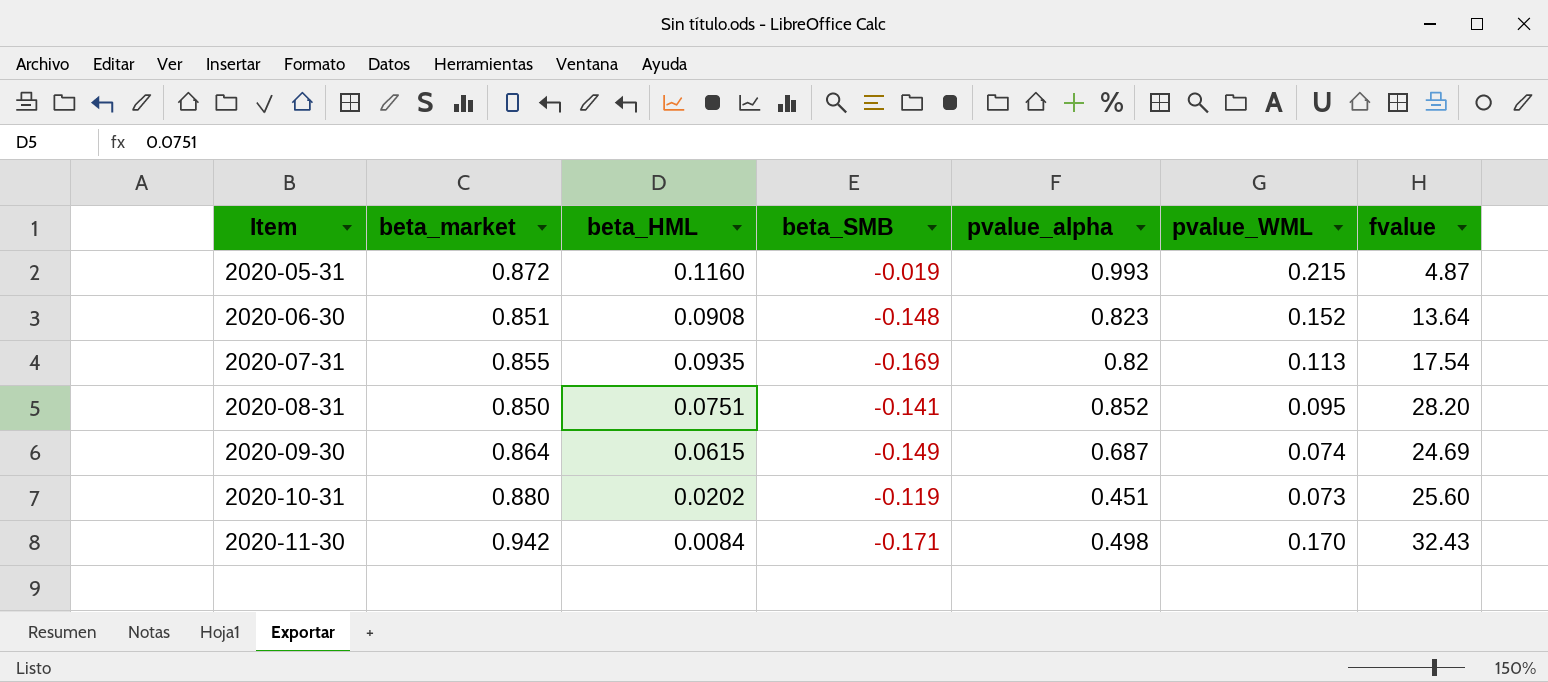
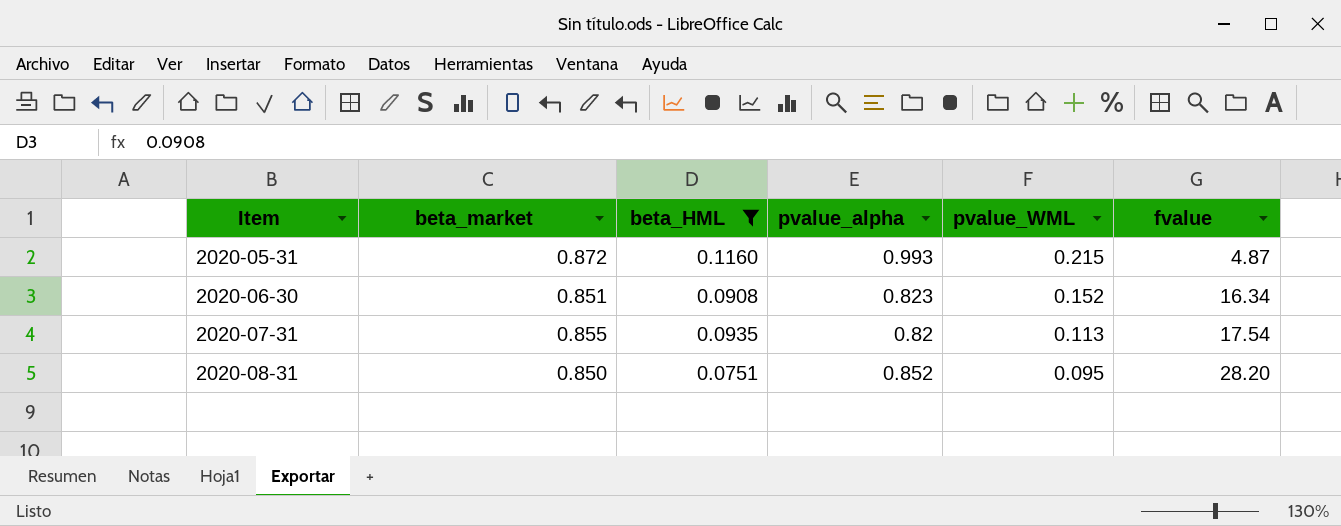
filter: none -> beta_HML >= 0.0751
column beta_SMB | position: 4 -> none
2020-06-30 | fvalue: 13.64 -> 16.34

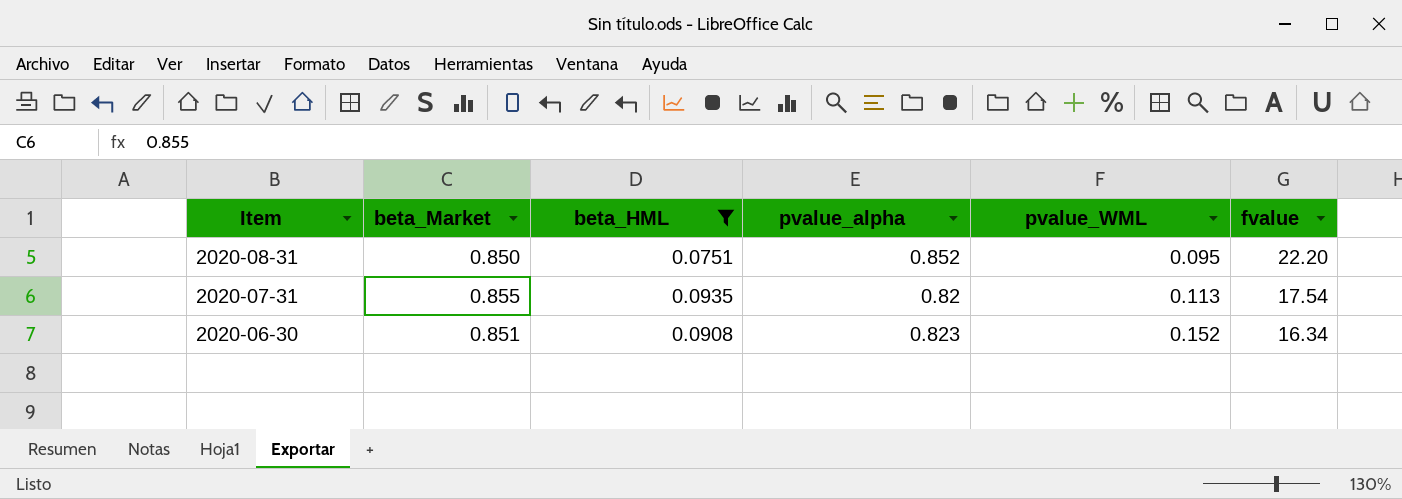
row order: Item ascending -> Item descending
column name: beta_market -> beta_Market
row 2020-05-31: 0.872 | 0.1160 | 0.993 | 0.215 | 4.87 -> none
2020-08-31 | fvalue: 28.20 -> 22.20

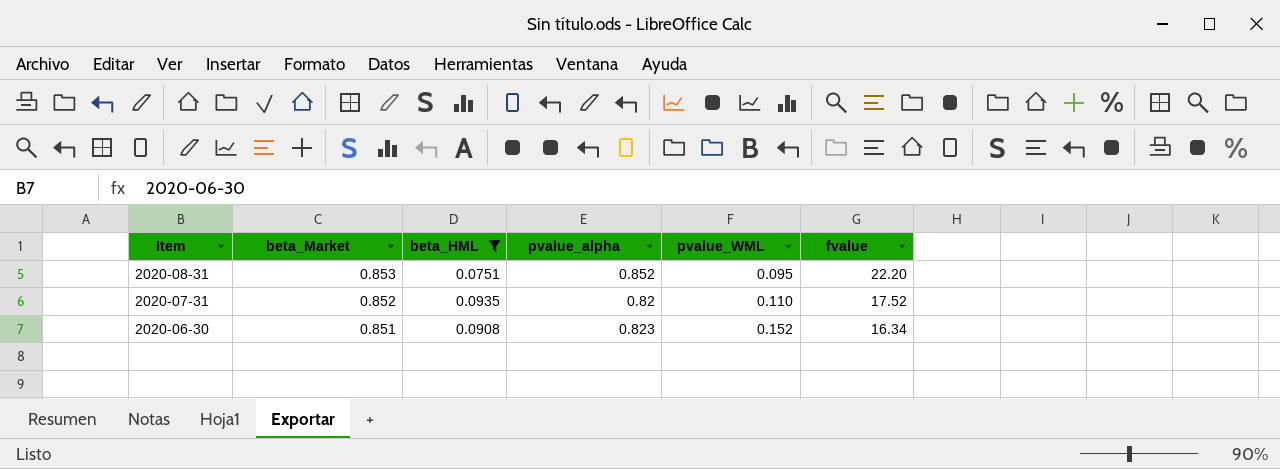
2020-08-31 | beta_Market: 0.850 -> 0.853
2020-07-31 | beta_Market: 0.855 -> 0.852
2020-07-31 | pvalue_WML: 0.113 -> 0.110
2020-07-31 | fvalue: 17.54 -> 17.52

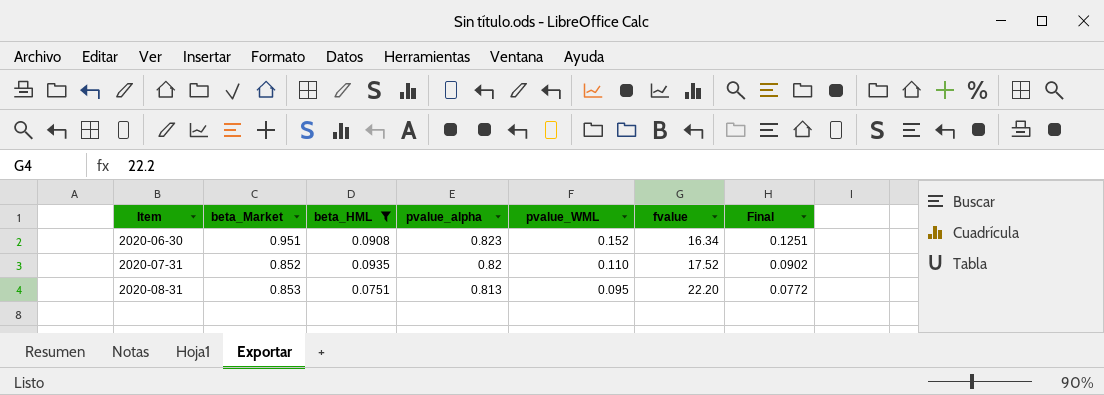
row order: Item descending -> Item ascending
column Final | formula: none -> [pvalue_alpha] * [pvalue_WML]
2020-06-30 | beta_Market: 0.851 -> 0.951
2020-08-31 | pvalue_alpha: 0.852 -> 0.813

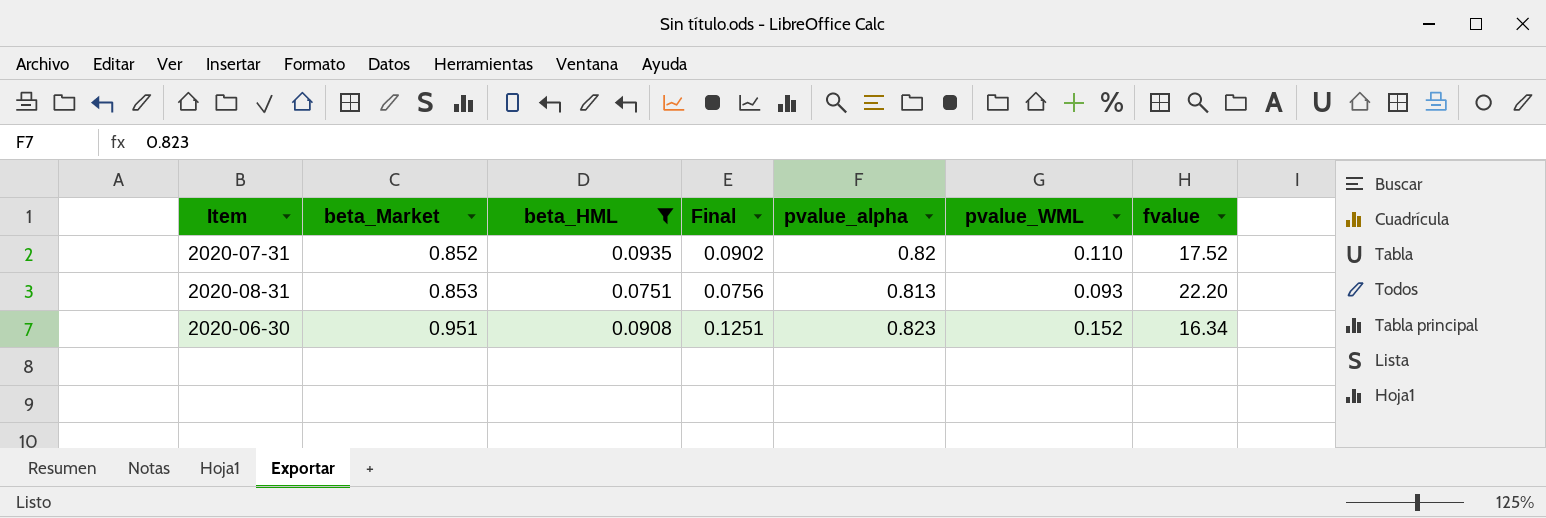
row order: Item ascending -> beta_Market ascending
column Final | position: 7 -> 4
2020-08-31 | Final: 0.0772 -> 0.0756
2020-08-31 | pvalue_WML: 0.095 -> 0.093

